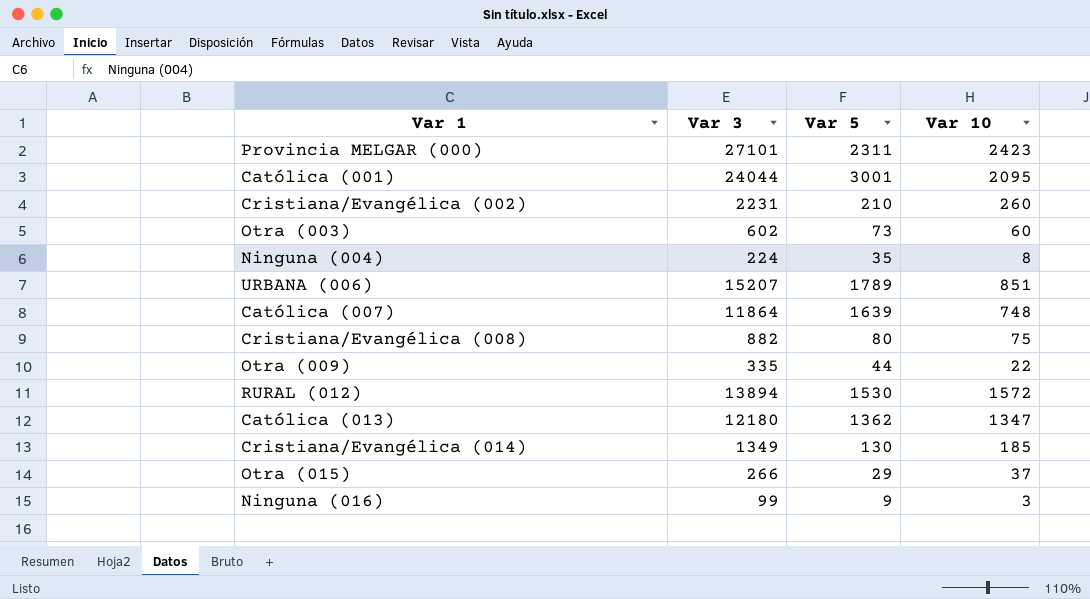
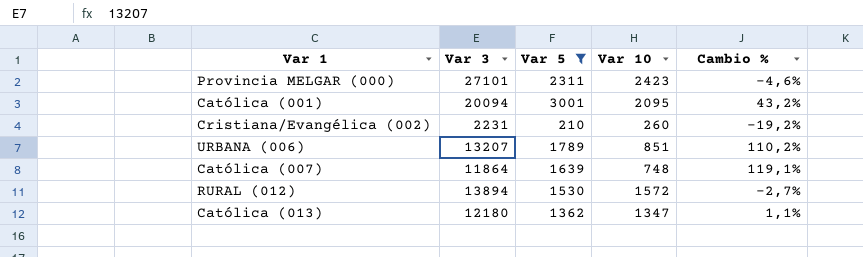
filter: none -> Var 5 >= 210
column Cambio % | formula: none -> ([Var 5] - [Var 10]) / [Var 10]
Católica (001) | Var 3: 24044 -> 20094
URBANA (006) | Var 3: 15207 -> 13207

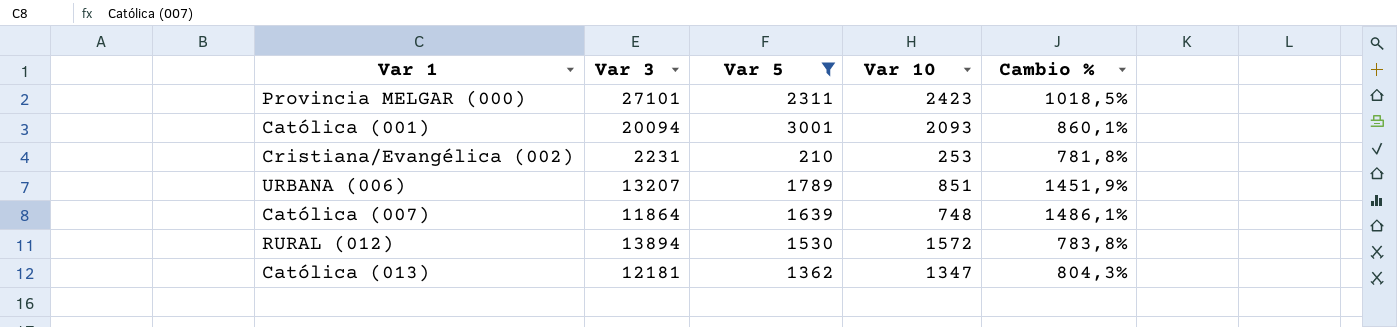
column Cambio % | formula: ([Var 5] - [Var 10]) / [Var 10] -> ([Var 3] - [Var 10]) / [Var 10]
Católica (001) | Var 10: 2095 -> 2093
Cristiana/Evangélica (002) | Var 10: 260 -> 253
Católica (013) | Var 3: 12180 -> 12181

